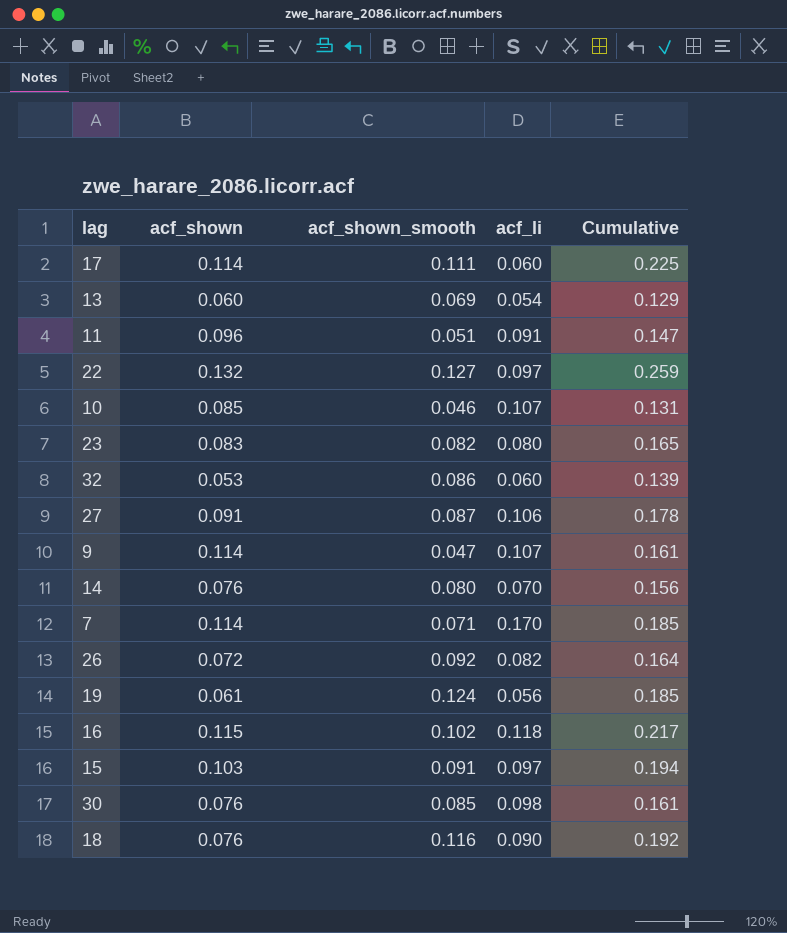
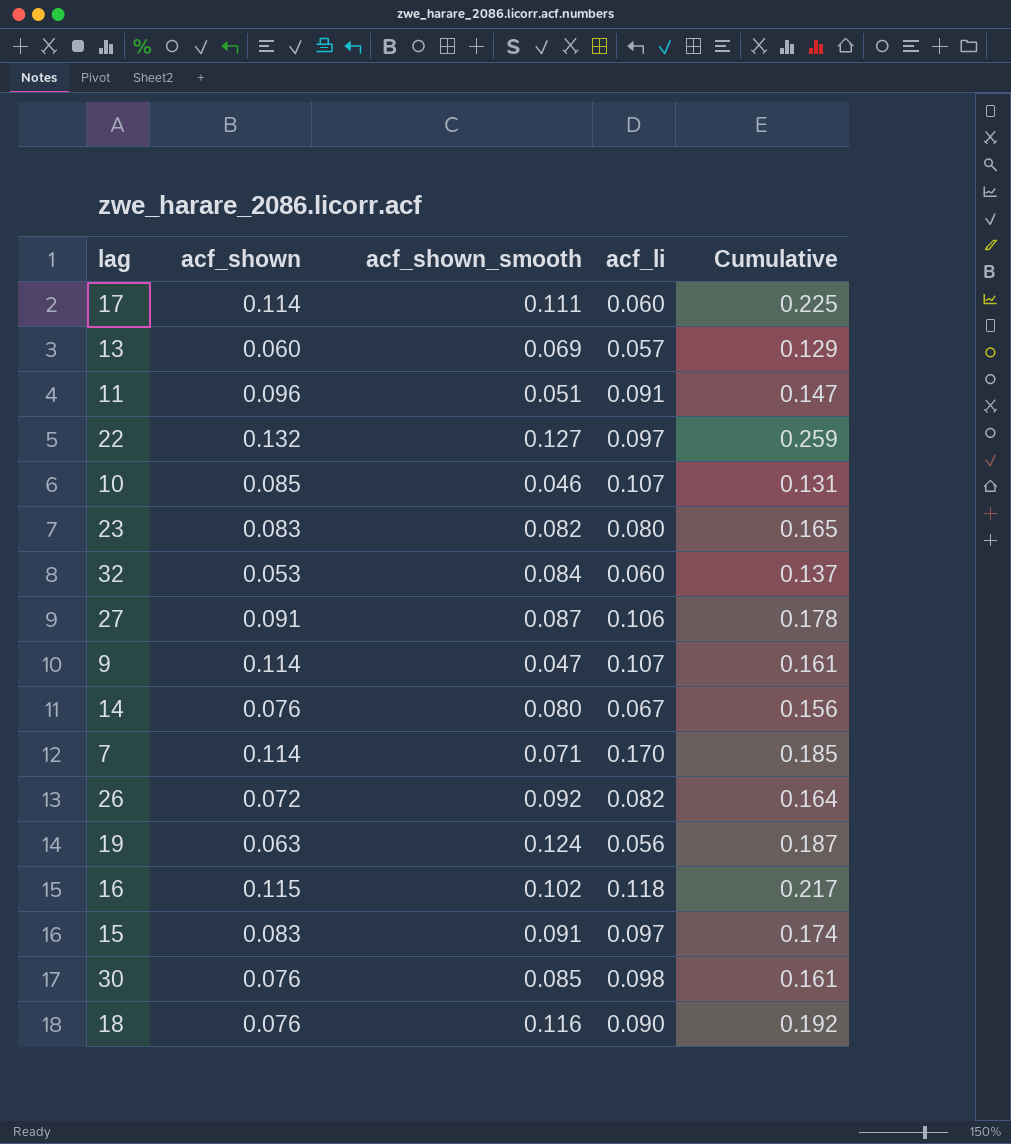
13 | acf_li: 0.054 -> 0.057
32 | acf_shown_smooth: 0.086 -> 0.084
32 | Cumulative: 0.139 -> 0.137
14 | acf_li: 0.070 -> 0.067
19 | acf_shown: 0.061 -> 0.063
19 | Cumulative: 0.185 -> 0.187
15 | acf_shown: 0.103 -> 0.083
15 | Cumulative: 0.194 -> 0.174

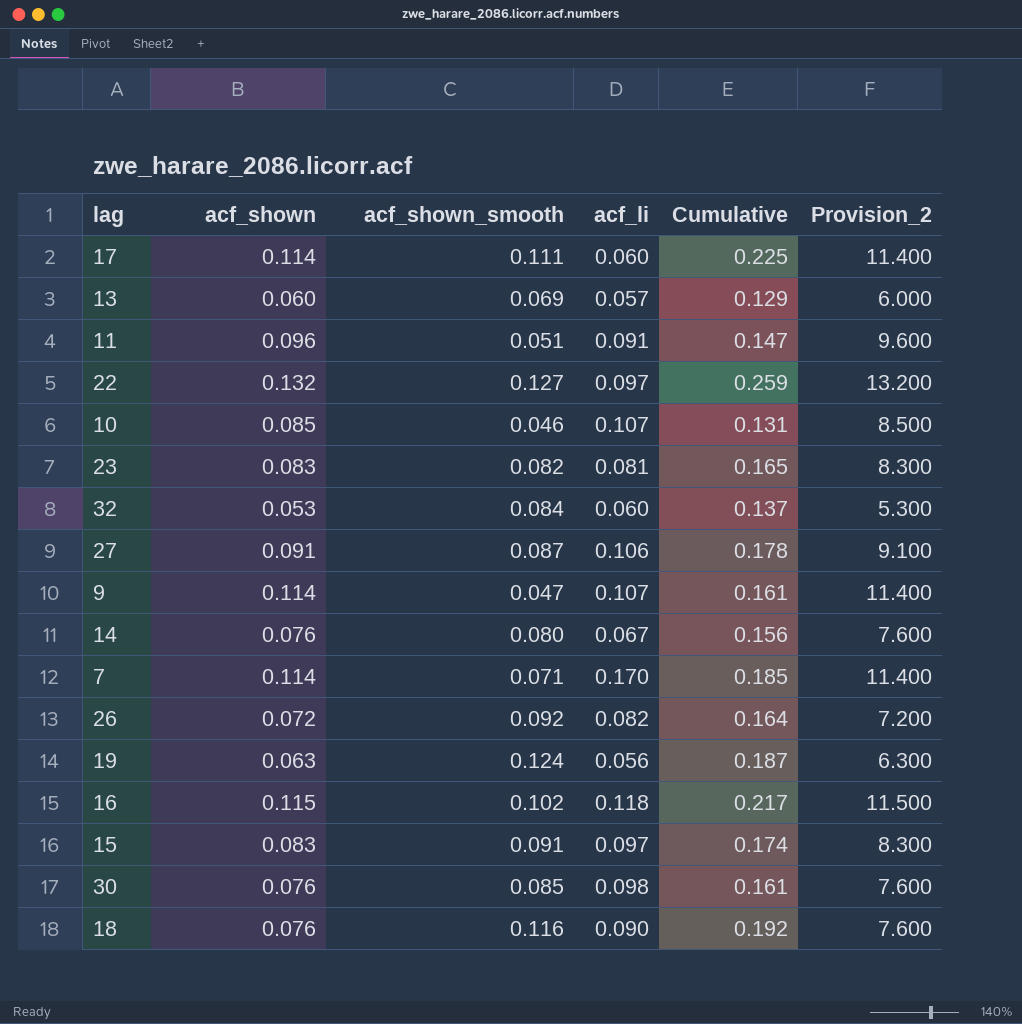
column Provision_2 | formula: none -> [acf_shown] * 100
23 | acf_li: 0.080 -> 0.081

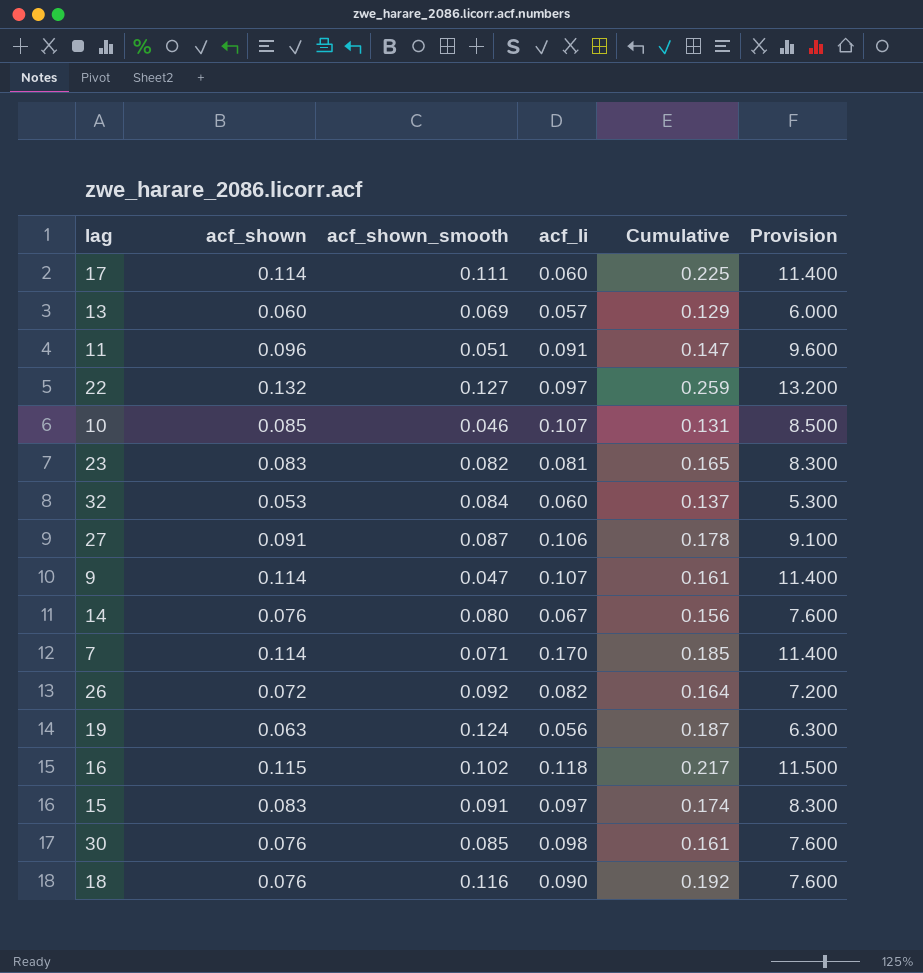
column name: Provision_2 -> Provision

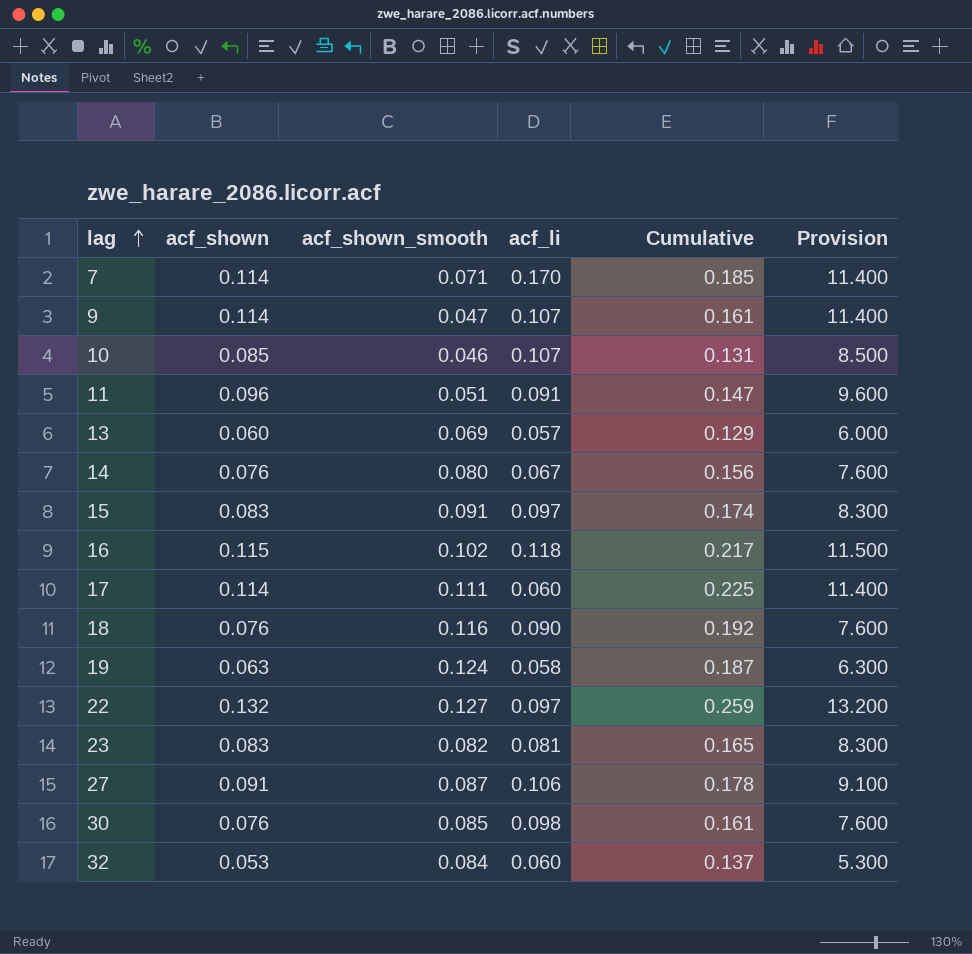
row order: none -> lag ascending
row 26: 0.072 | 0.092 | 0.082 | 0.164 | 7.200 -> none
19 | acf_li: 0.056 -> 0.058

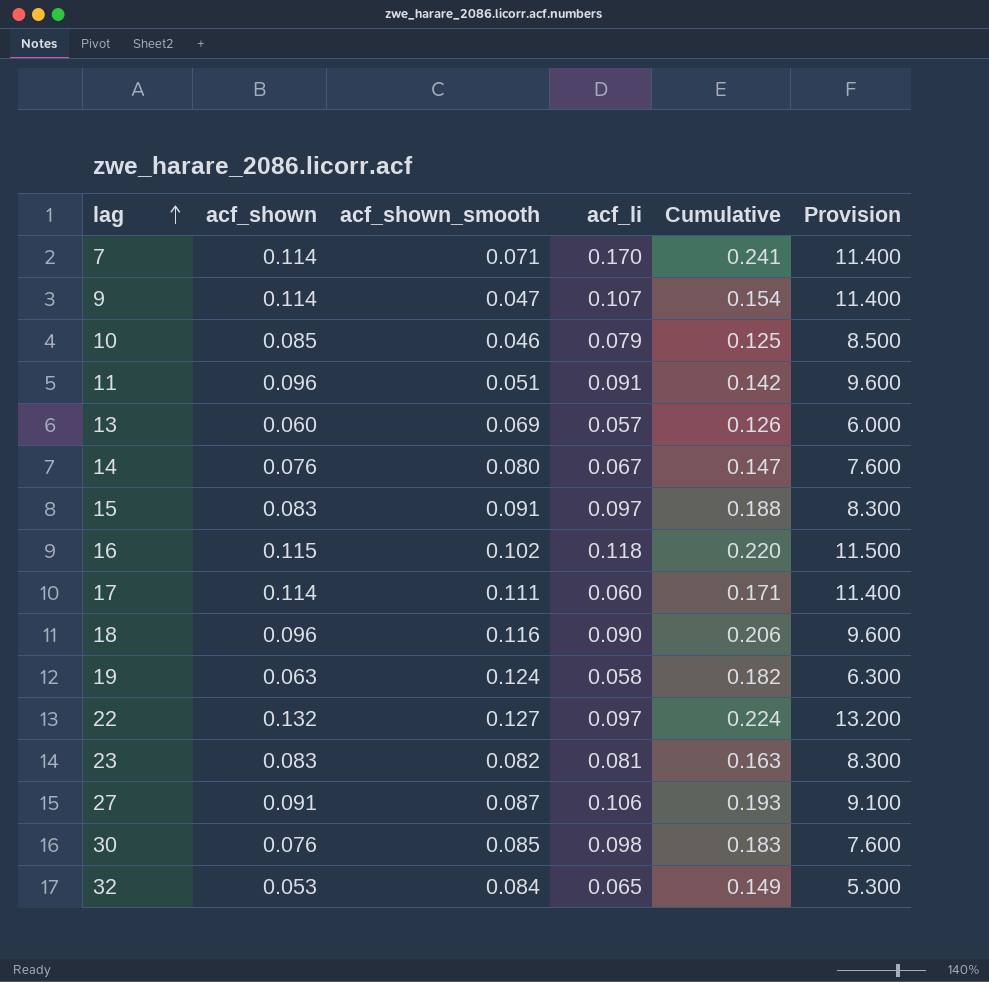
column Cumulative | formula: [acf_shown] + [acf_shown_smooth] -> [acf_shown_smooth] + [acf_li]
10 | acf_li: 0.107 -> 0.079
18 | acf_shown: 0.076 -> 0.096
18 | Provision: 7.600 -> 9.600
32 | acf_li: 0.060 -> 0.065

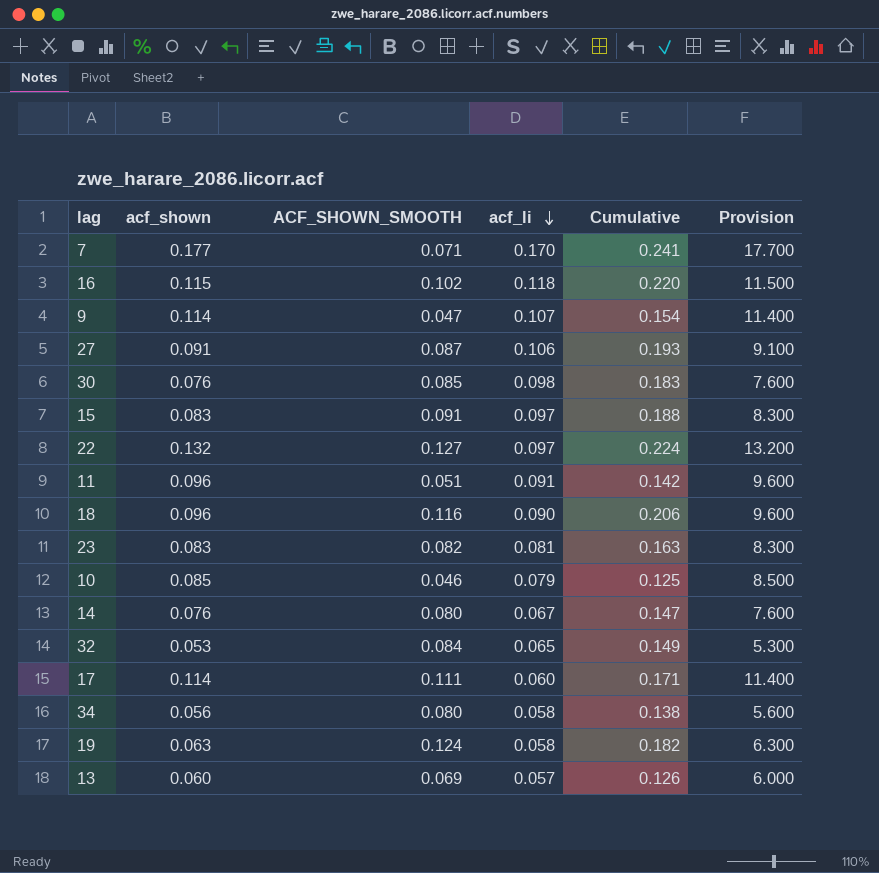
row order: lag ascending -> acf_li descending
column name: acf_shown_smooth -> ACF_SHOWN_SMOOTH
7 | acf_shown: 0.114 -> 0.177
7 | Provision: 11.400 -> 17.700
row 34: none -> 0.056 | 0.080 | 0.058 | 0.138 | 5.600

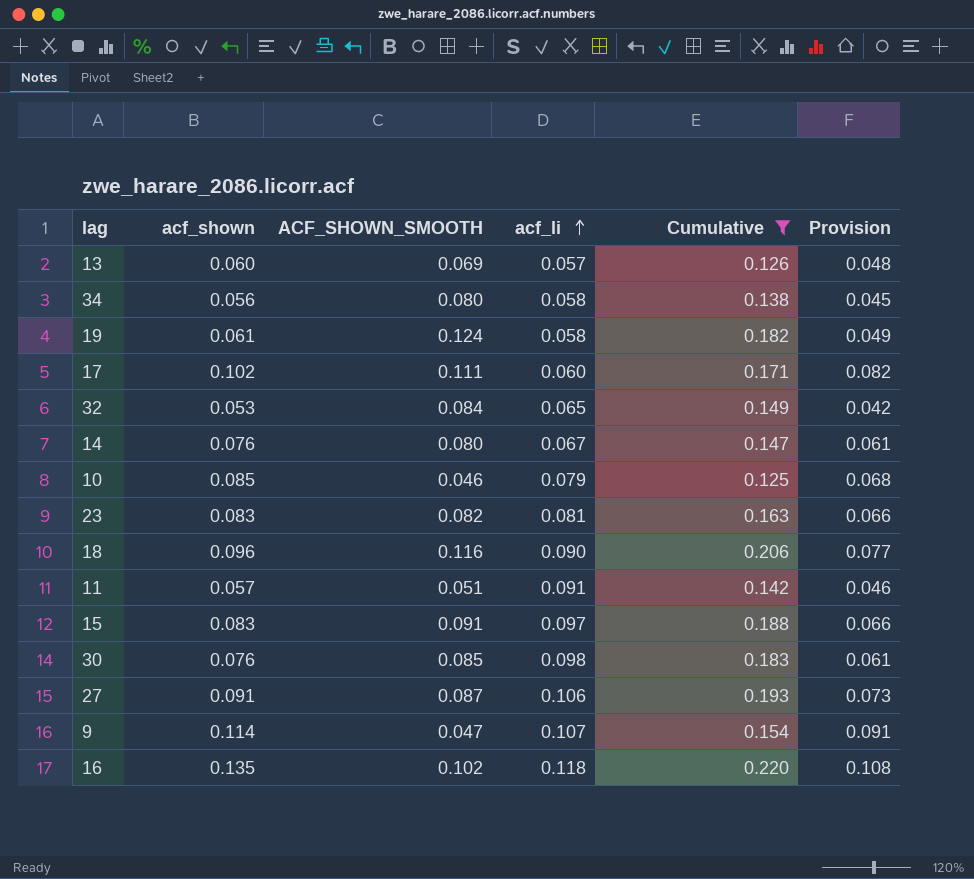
filter: none -> Cumulative <= 0.220
row order: acf_li descending -> acf_li ascending
column Provision | formula: [acf_shown] * 100 -> [acf_shown] * 0.8
19 | acf_shown: 0.063 -> 0.061
17 | acf_shown: 0.114 -> 0.102
11 | acf_shown: 0.096 -> 0.057
16 | acf_shown: 0.115 -> 0.135

